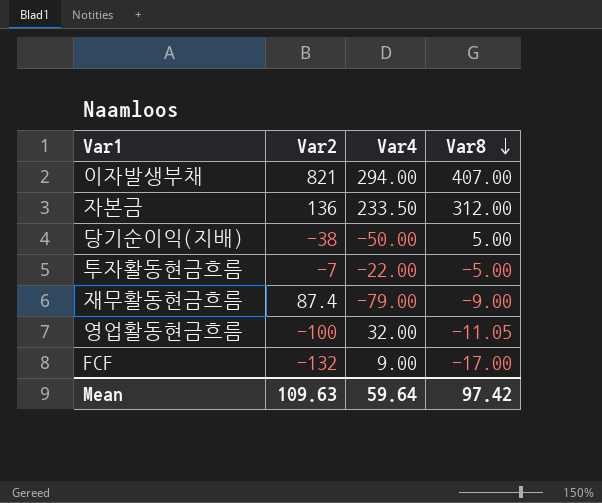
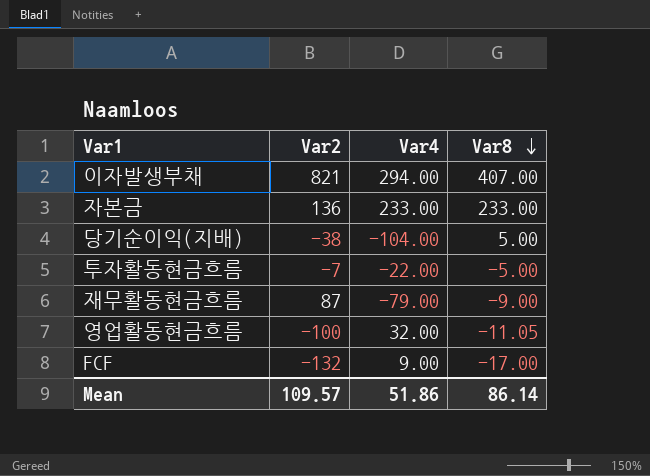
자본금 | Var4: 233.50 -> 233.00
자본금 | Var8: 312.00 -> 233.00
당기순이익(지배) | Var4: -50.00 -> -104.00
재무활동현금흐름 | Var2: 87.4 -> 87
Mean | Var2: 109.63 -> 109.57
Mean | Var4: 59.64 -> 51.86
Mean | Var8: 97.42 -> 86.14

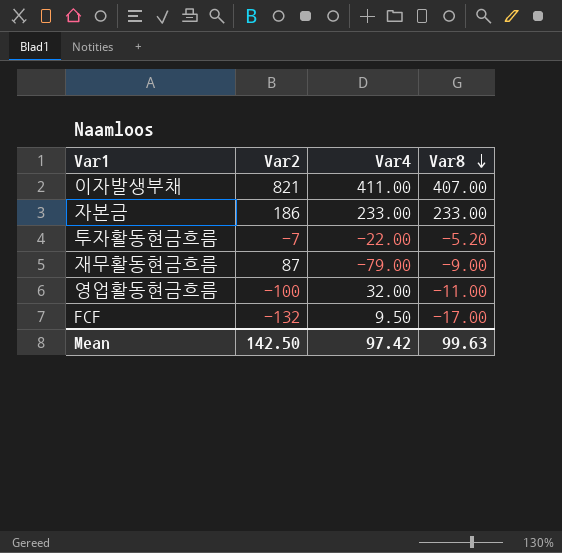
row 당기순이익(지배): -38 | -104.00 | 5.00 -> none
이자발생부채 | Var4: 294.00 -> 411.00
자본금 | Var2: 136 -> 186
투자활동현금흐름 | Var8: -5.00 -> -5.20
영업활동현금흐름 | Var8: -11.05 -> -11.00
FCF | Var4: 9.00 -> 9.50
Mean | Var2: 109.57 -> 142.50
Mean | Var4: 51.86 -> 97.42
Mean | Var8: 86.14 -> 99.63

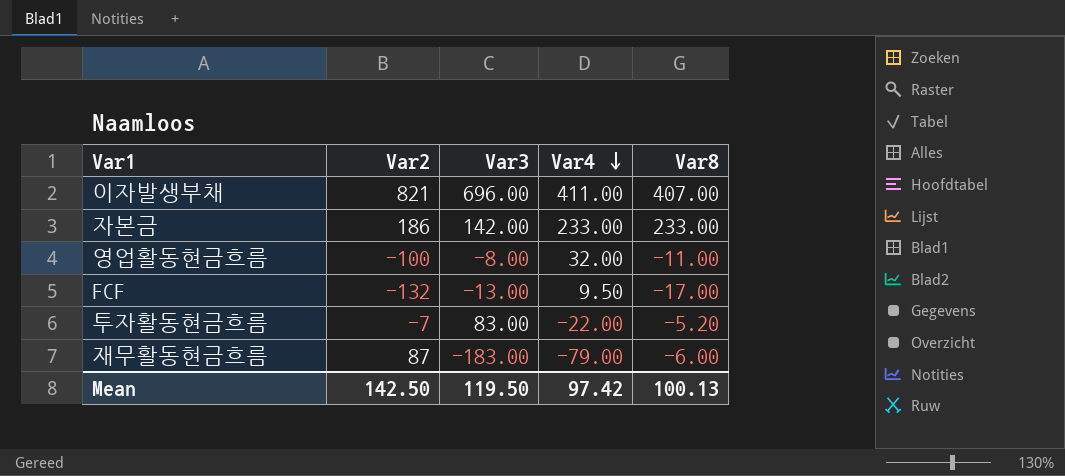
row order: Var8 descending -> Var4 descending
column Var3 | position: none -> 3
재무활동현금흐름 | Var8: -9.00 -> -6.00
Mean | Var8: 99.63 -> 100.13

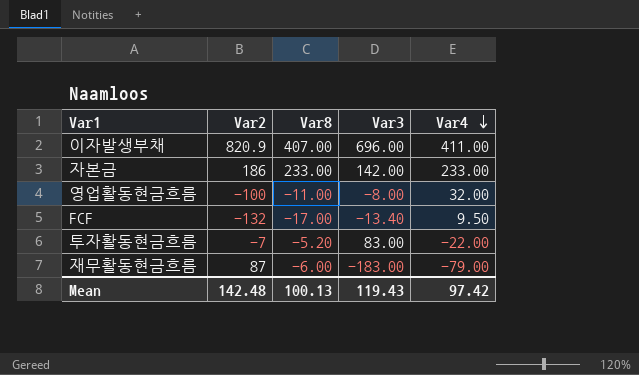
column Var8 | position: 5 -> 3
이자발생부채 | Var2: 821 -> 820.9
FCF | Var3: -13.00 -> -13.40
Mean | Var2: 142.50 -> 142.48
Mean | Var3: 119.50 -> 119.43

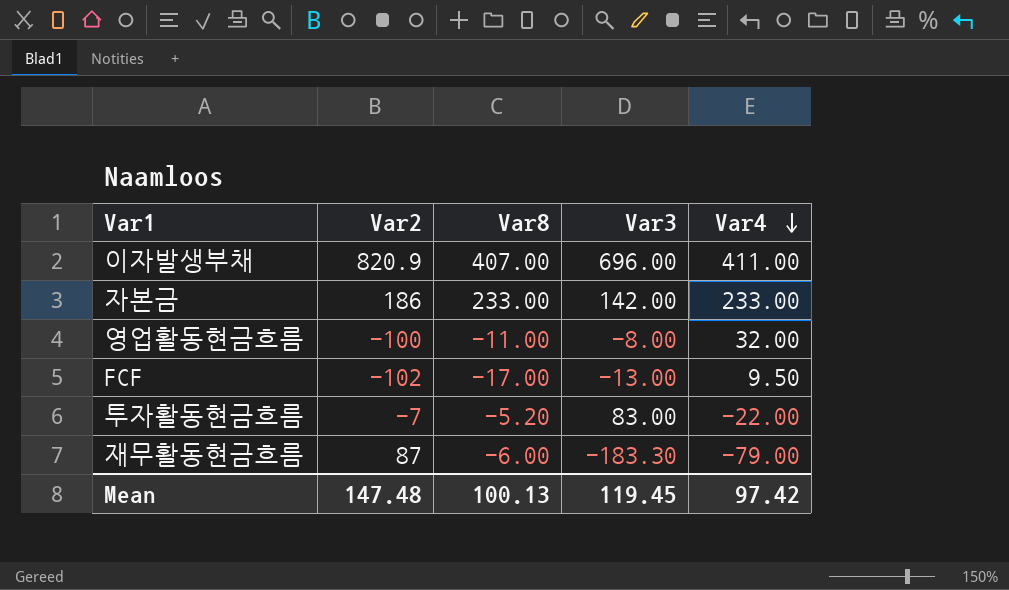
FCF | Var2: -132 -> -102
FCF | Var3: -13.40 -> -13.00
재무활동현금흐름 | Var3: -183.00 -> -183.30
Mean | Var2: 142.48 -> 147.48
Mean | Var3: 119.43 -> 119.45

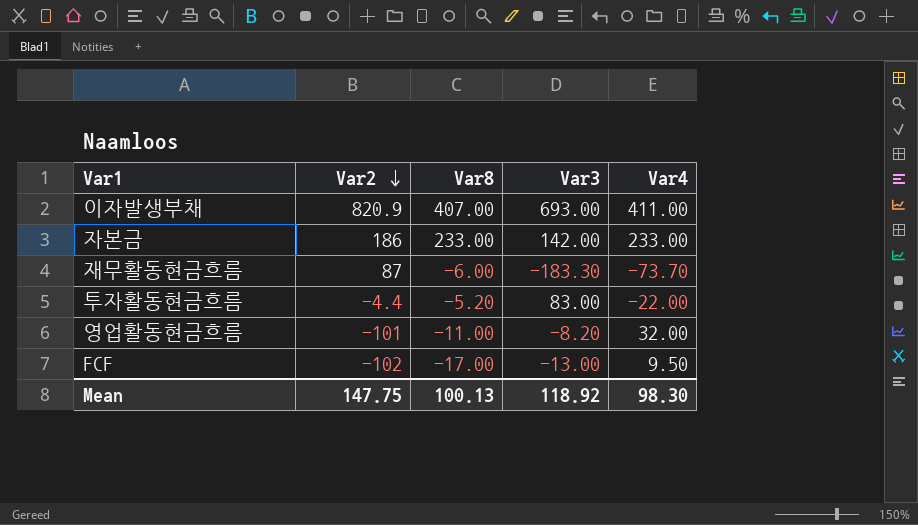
row order: Var4 descending -> Var2 descending
이자발생부채 | Var3: 696.00 -> 693.00
재무활동현금흐름 | Var4: -79.00 -> -73.70
투자활동현금흐름 | Var2: -7 -> -4.4
영업활동현금흐름 | Var2: -100 -> -101
영업활동현금흐름 | Var3: -8.00 -> -8.20
Mean | Var2: 147.48 -> 147.75
Mean | Var3: 119.45 -> 118.92
Mean | Var4: 97.42 -> 98.30

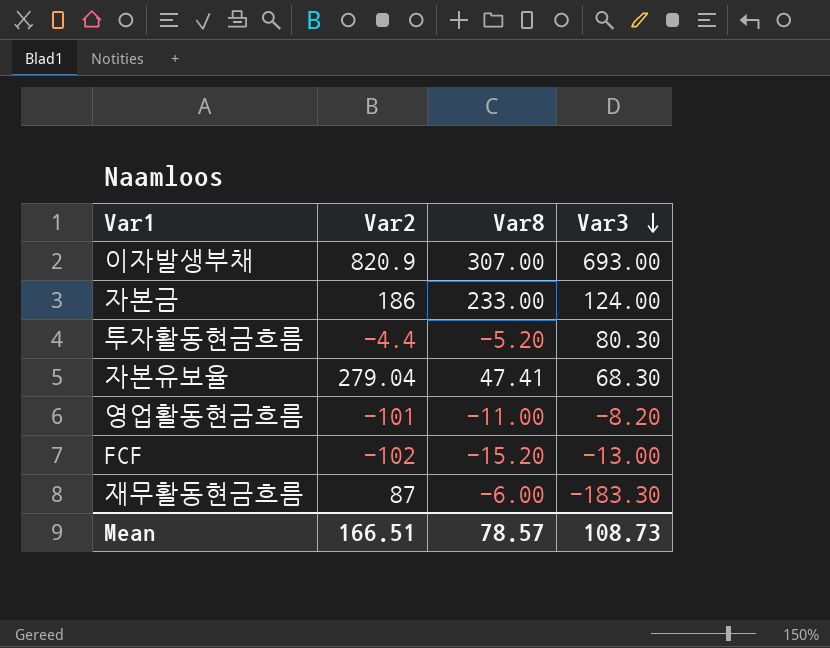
row order: Var2 descending -> Var3 descending
column Var4 | position: 5 -> none
이자발생부채 | Var8: 407.00 -> 307.00
자본금 | Var3: 142.00 -> 124.00
투자활동현금흐름 | Var3: 83.00 -> 80.30
row 자본유보율: none -> 279.04 | 47.41 | 68.30
FCF | Var8: -17.00 -> -15.20
Mean | Var2: 147.75 -> 166.51
Mean | Var8: 100.13 -> 78.57
Mean | Var3: 118.92 -> 108.73

